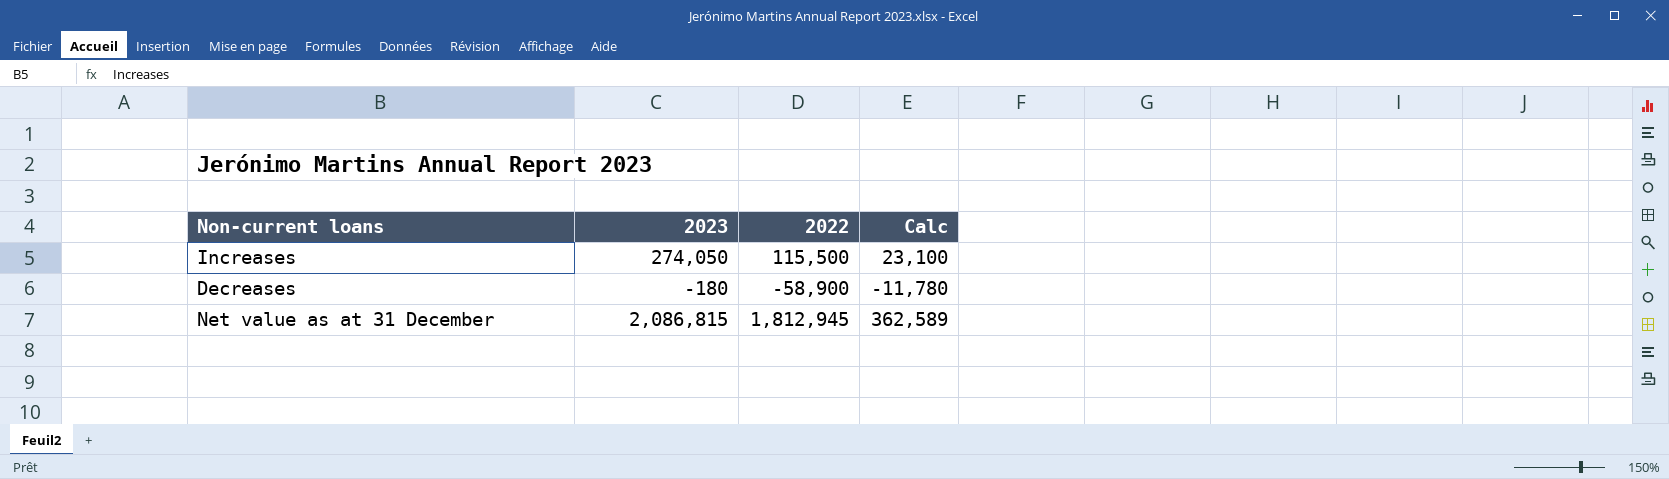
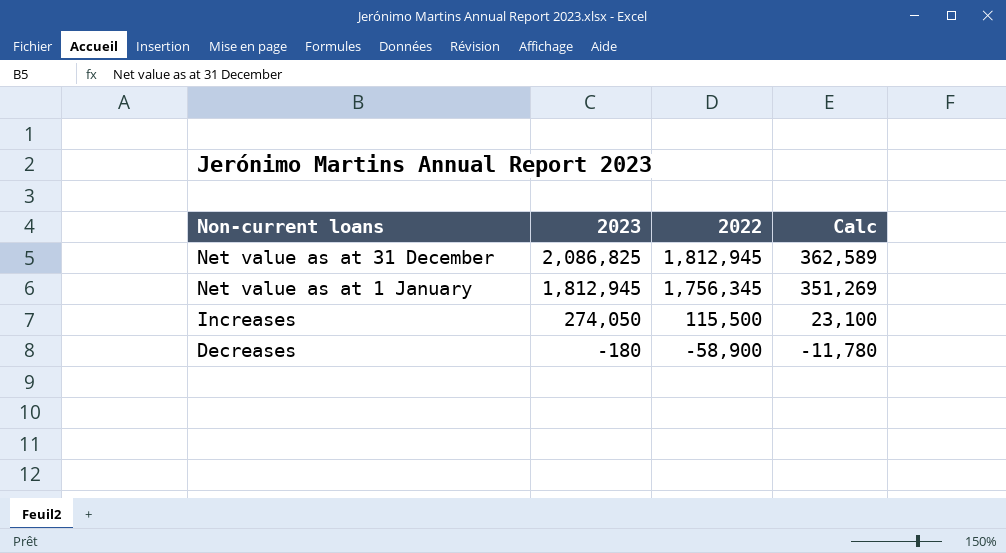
row order: none -> Non-current loans descending
Net value as at 31 December | 2023: 2,086,815 -> 2,086,825
row Net value as at 1 January: none -> 1,812,945 | 1,756,345 | 351,269

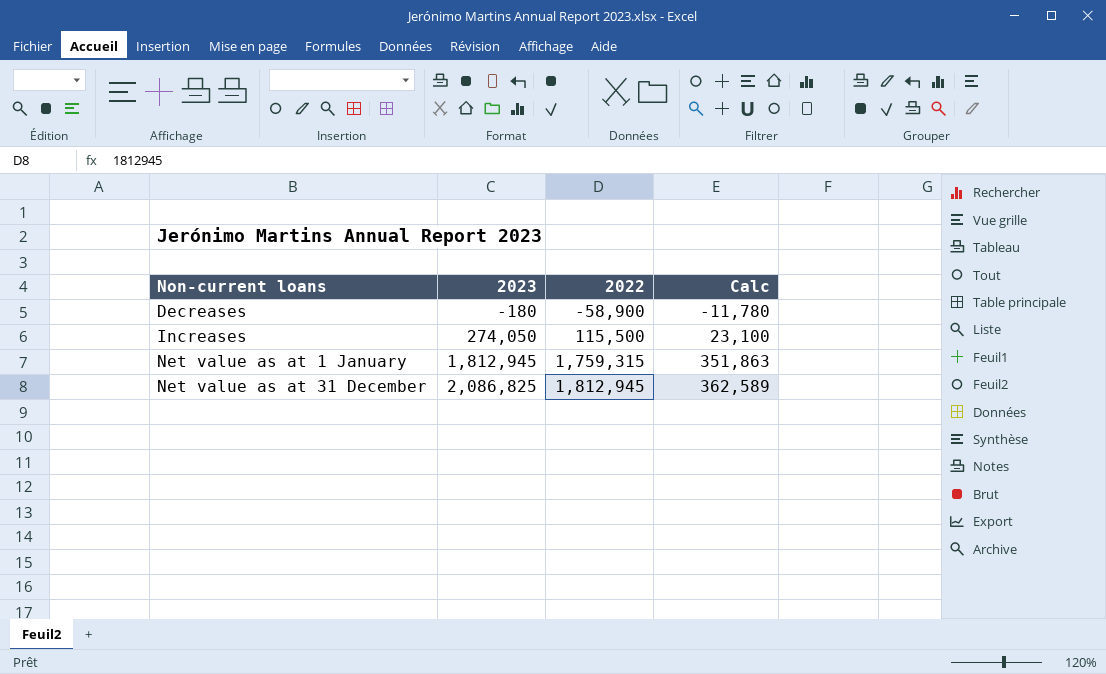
row order: Non-current loans descending -> Non-current loans ascending
Net value as at 1 January | 2022: 1,756,345 -> 1,759,315
Net value as at 1 January | Calc: 351,269 -> 351,863

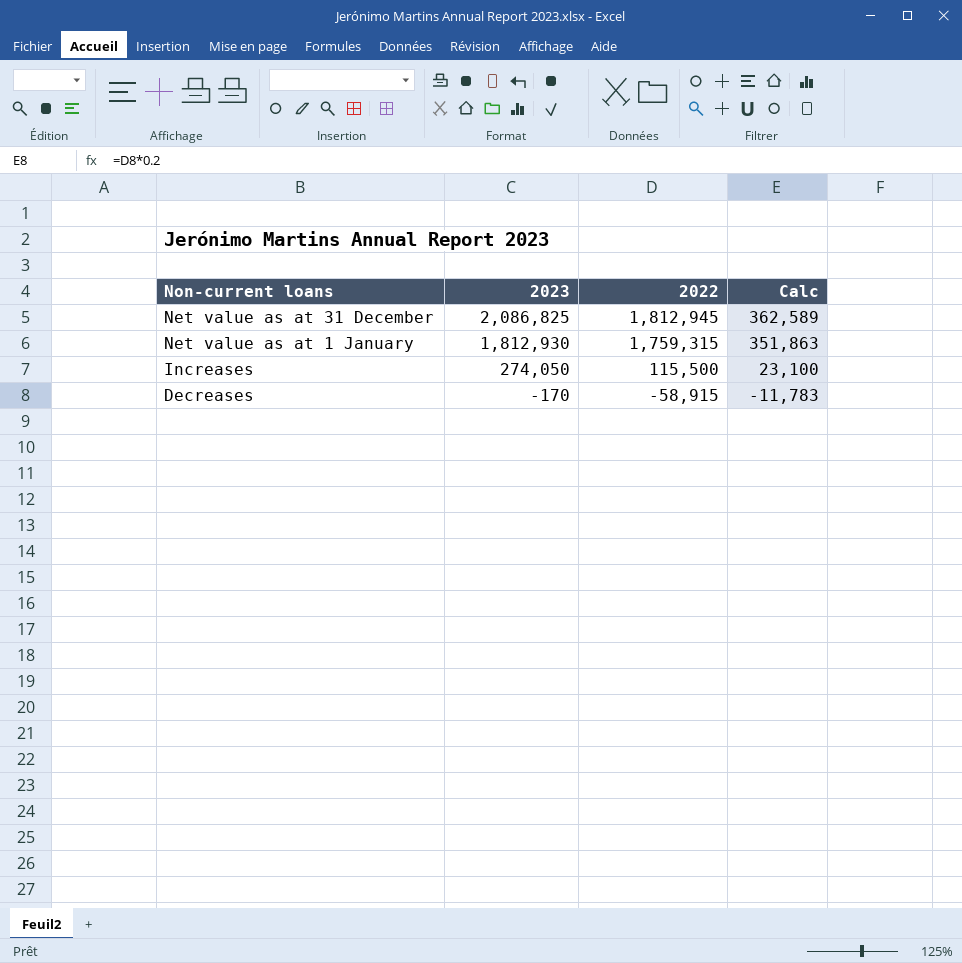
row order: Non-current loans ascending -> Non-current loans descending
Net value as at 1 January | 2023: 1,812,945 -> 1,812,930
Decreases | 2023: -180 -> -170
Decreases | 2022: -58,900 -> -58,915
Decreases | Calc: -11,780 -> -11,783

